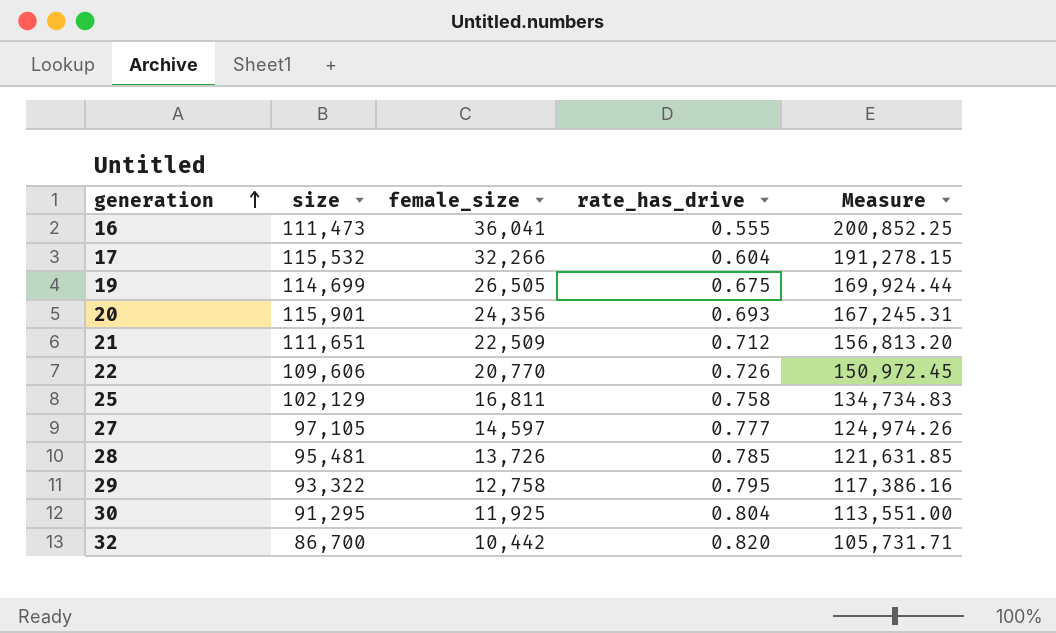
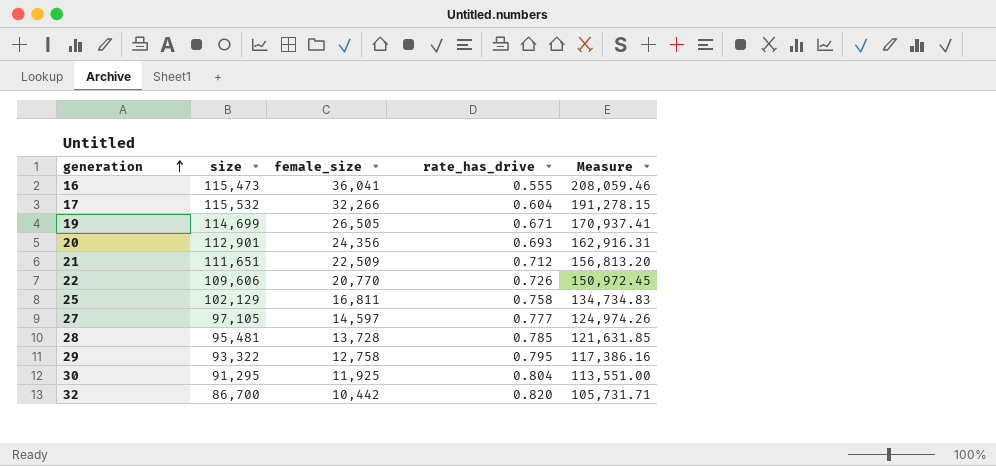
16 | size: 111,473 -> 115,473
16 | Measure: 200,852.25 -> 208,059.46
19 | rate_has_drive: 0.675 -> 0.671
19 | Measure: 169,924.44 -> 170,937.41
20 | size: 115,901 -> 112,901
20 | Measure: 167,245.31 -> 162,916.31
28 | female_size: 13,726 -> 13,728

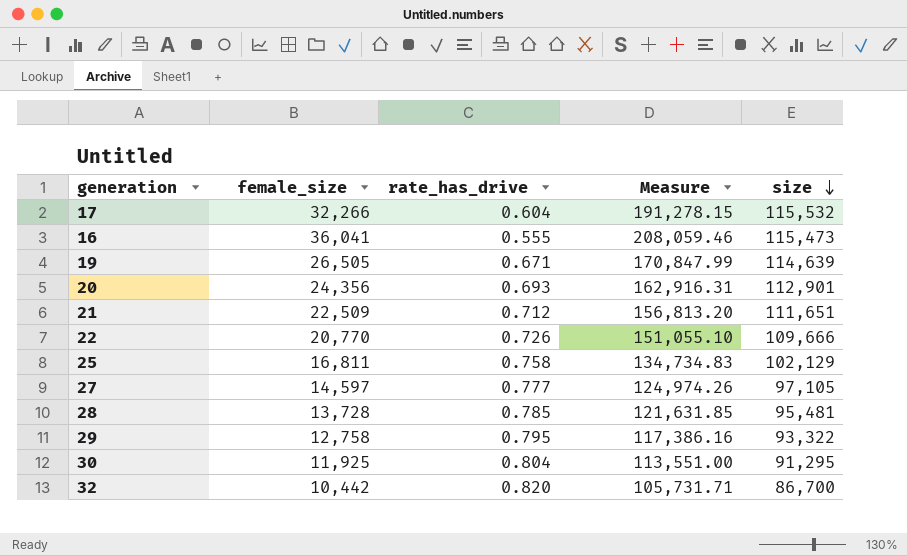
row order: generation ascending -> size descending
column size | position: 2 -> 5
19 | Measure: 170,937.41 -> 170,847.99
19 | size: 114,699 -> 114,639
22 | Measure: 150,972.45 -> 151,055.10
22 | size: 109,606 -> 109,666

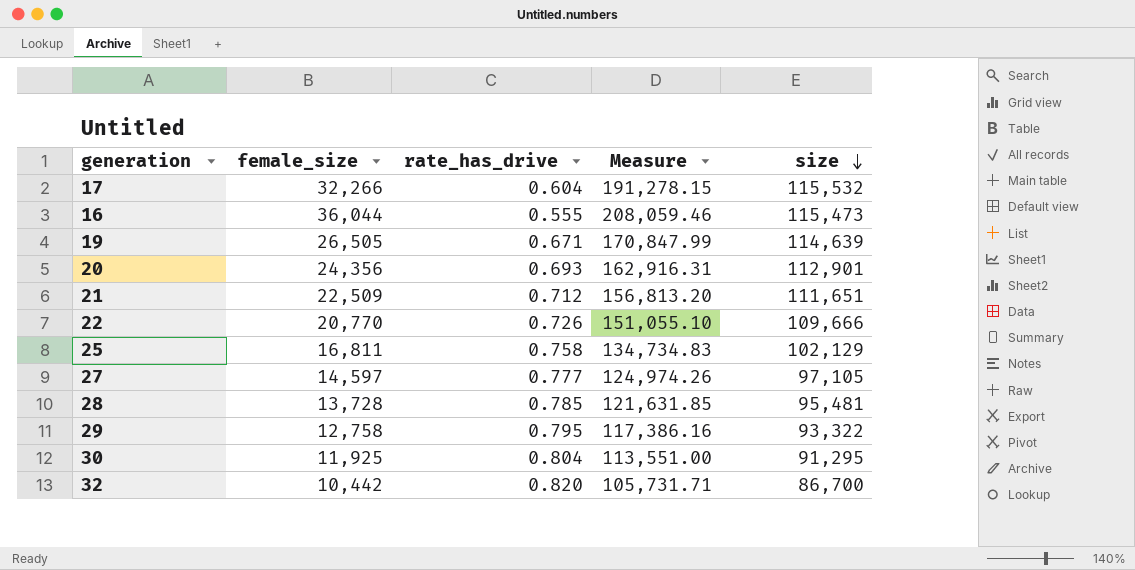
16 | female_size: 36,041 -> 36,044

